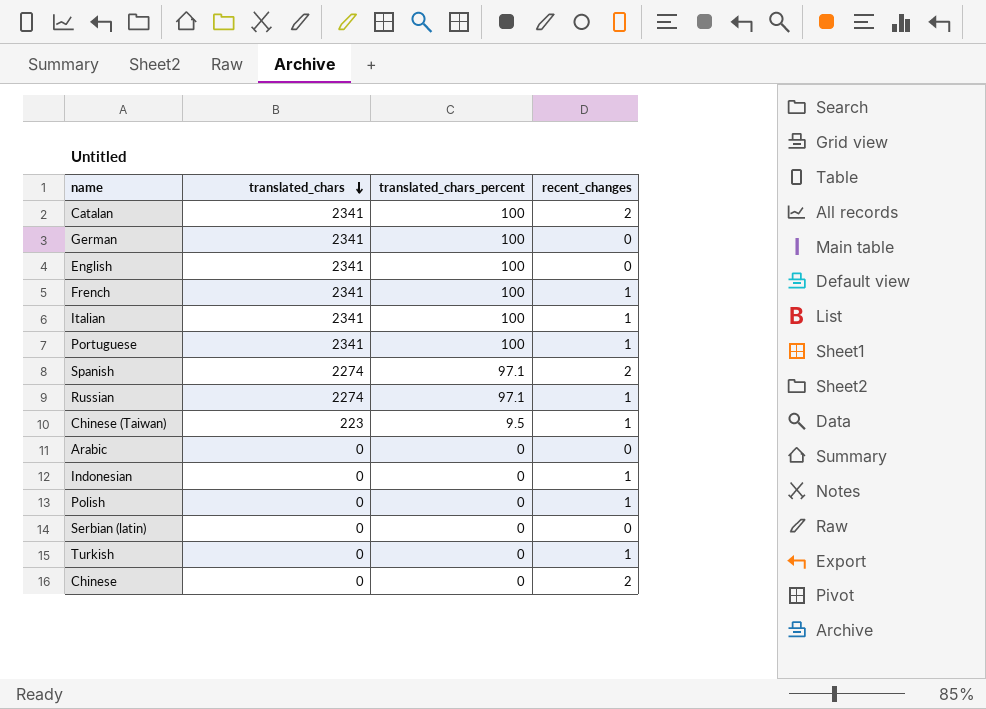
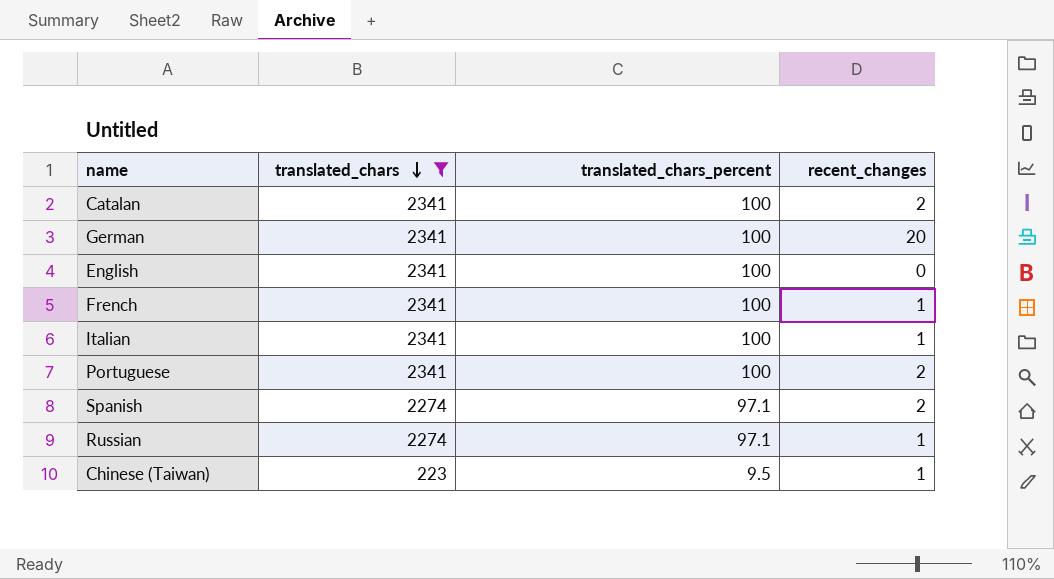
filter: none -> translated_chars != 0
German | recent_changes: 0 -> 20
Portuguese | recent_changes: 1 -> 2

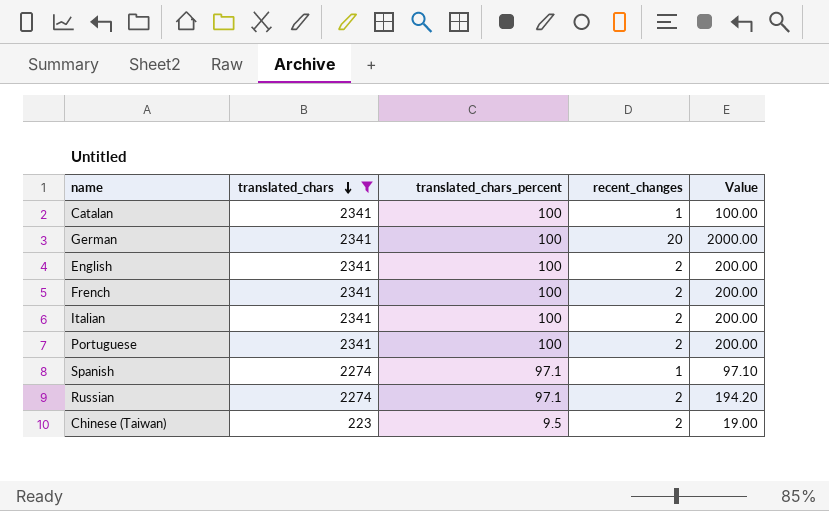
column Value | formula: none -> [translated_chars_percent] * [recent_changes]
Catalan | recent_changes: 2 -> 1
English | recent_changes: 0 -> 2
French | recent_changes: 1 -> 2
Italian | recent_changes: 1 -> 2
Spanish | recent_changes: 2 -> 1
Russian | recent_changes: 1 -> 2
Chinese (Taiwan) | recent_changes: 1 -> 2

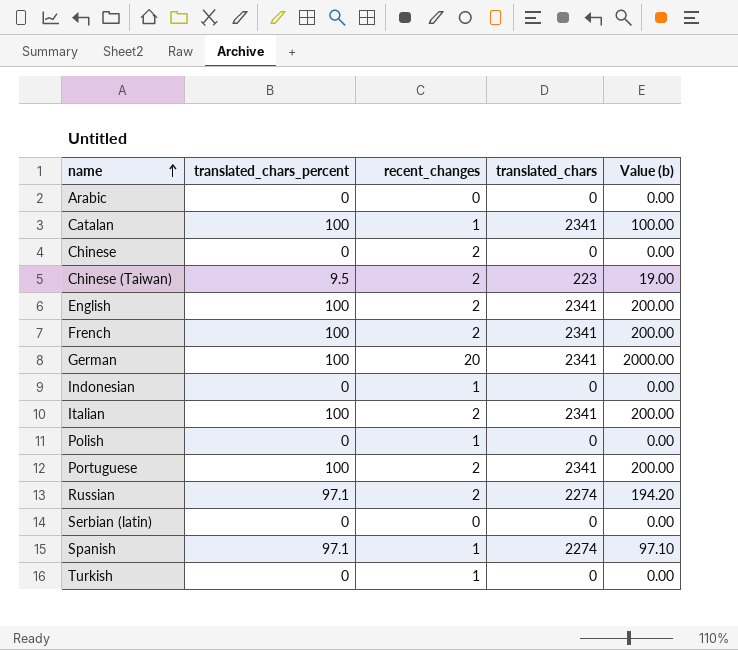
filter: translated_chars != 0 -> none
row order: translated_chars descending -> name ascending
column translated_chars | position: 2 -> 4
column name: Value -> Value (b)

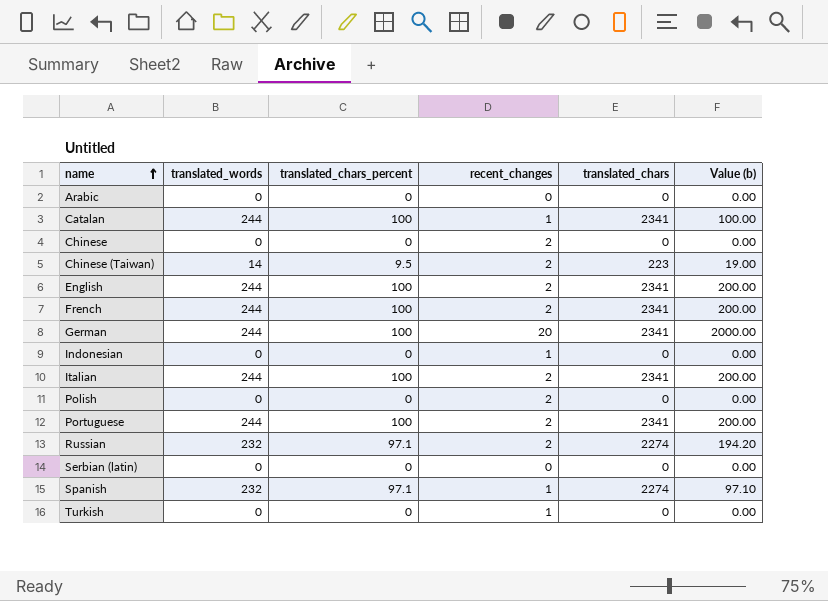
column translated_words | position: none -> 2
Polish | recent_changes: 1 -> 2

